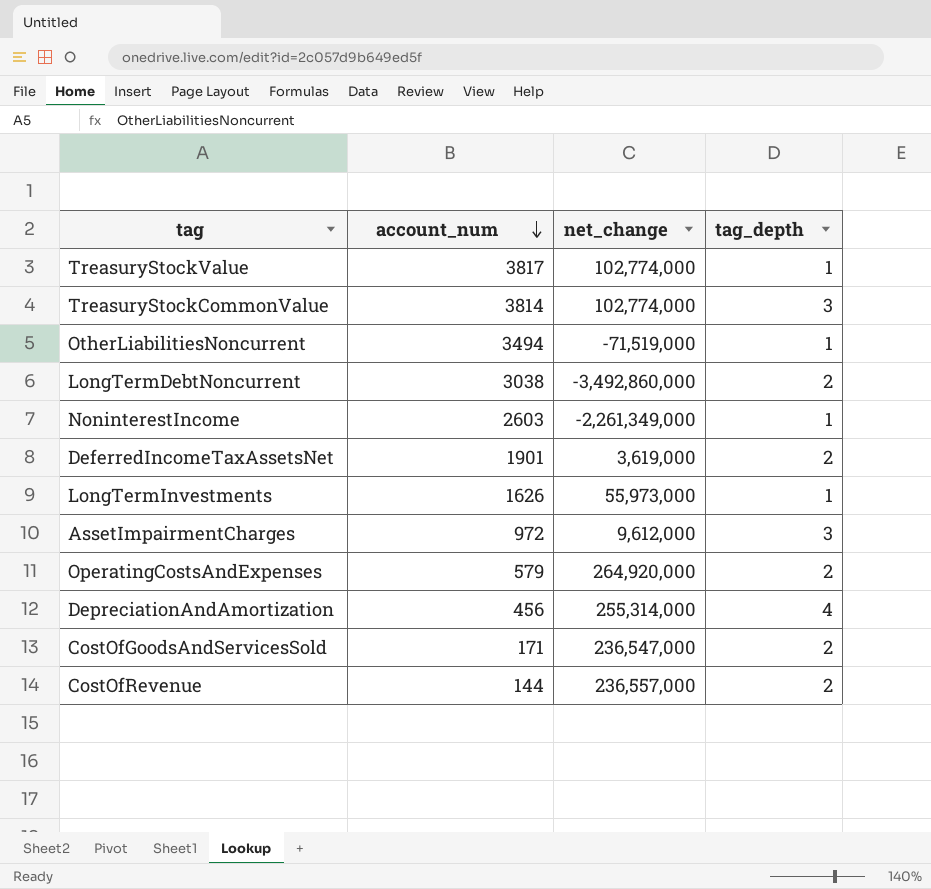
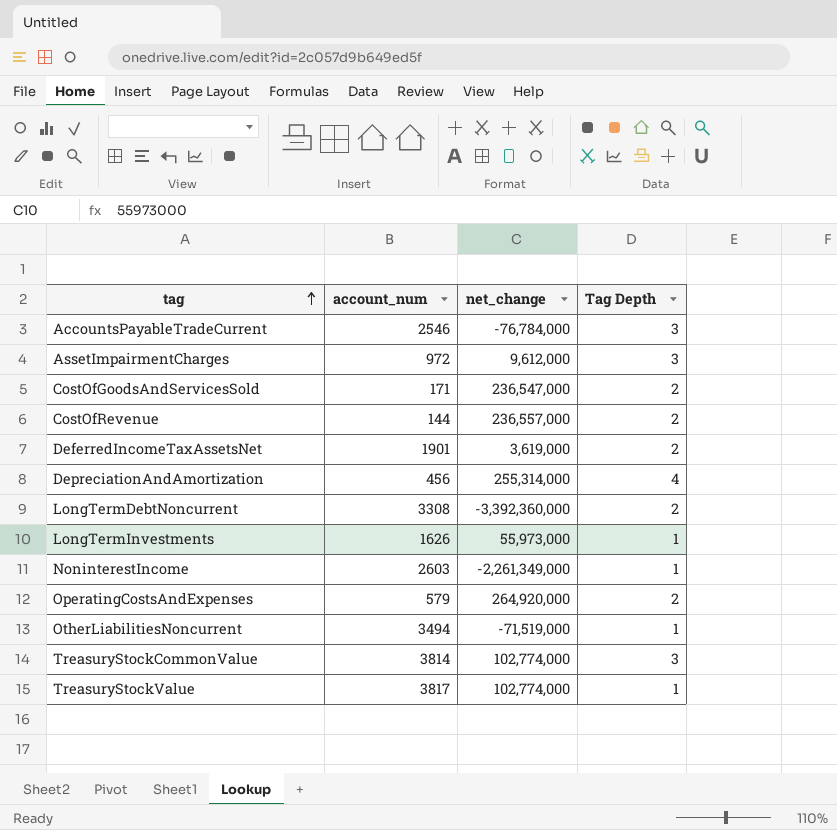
row order: account_num descending -> tag ascending
column name: tag_depth -> Tag Depth
row AccountsPayableTradeCurrent: none -> 2546 | -76,784,000 | 3
LongTermDebtNoncurrent | account_num: 3038 -> 3308
LongTermDebtNoncurrent | net_change: -3,492,860,000 -> -3,392,360,000

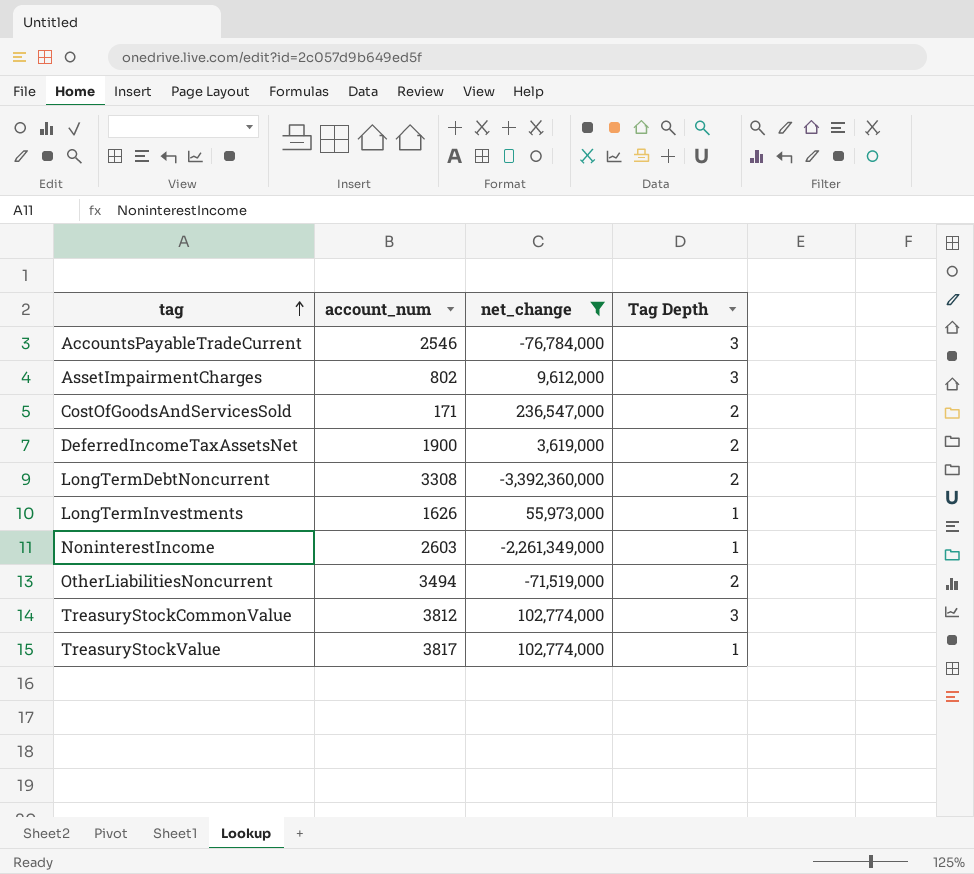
filter: none -> net_change <= 236,547,000
AssetImpairmentCharges | account_num: 972 -> 802
DeferredIncomeTaxAssetsNet | account_num: 1901 -> 1900
OtherLiabilitiesNoncurrent | Tag Depth: 1 -> 2
TreasuryStockCommonValue | account_num: 3814 -> 3812

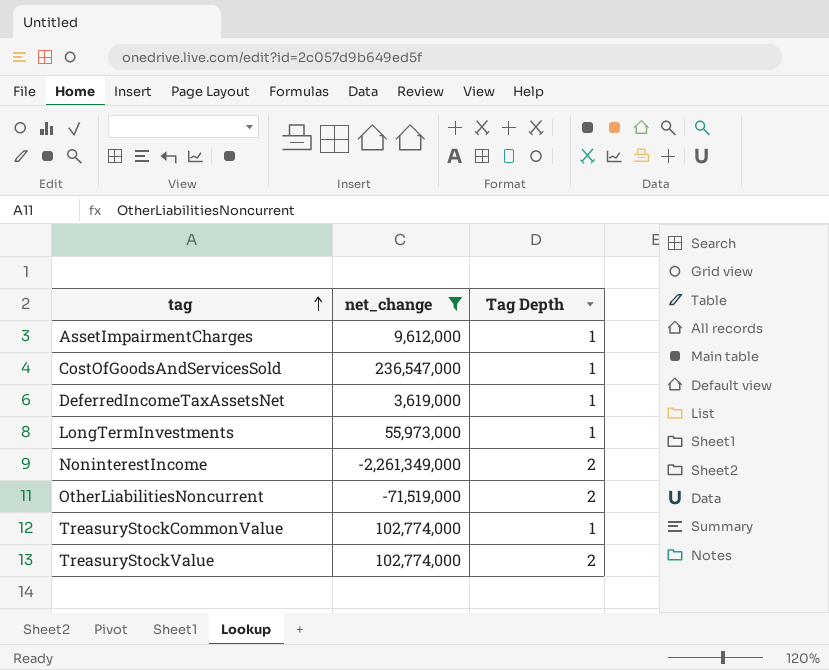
column account_num | position: 2 -> none
row AccountsPayableTradeCurrent: 2546 | -76,784,000 | 3 -> none
row LongTermDebtNoncurrent: 3308 | -3,392,360,000 | 2 -> none
AssetImpairmentCharges | Tag Depth: 3 -> 1
CostOfGoodsAndServicesSold | Tag Depth: 2 -> 1
DeferredIncomeTaxAssetsNet | Tag Depth: 2 -> 1
NoninterestIncome | Tag Depth: 1 -> 2
TreasuryStockCommonValue | Tag Depth: 3 -> 1
TreasuryStockValue | Tag Depth: 1 -> 2

